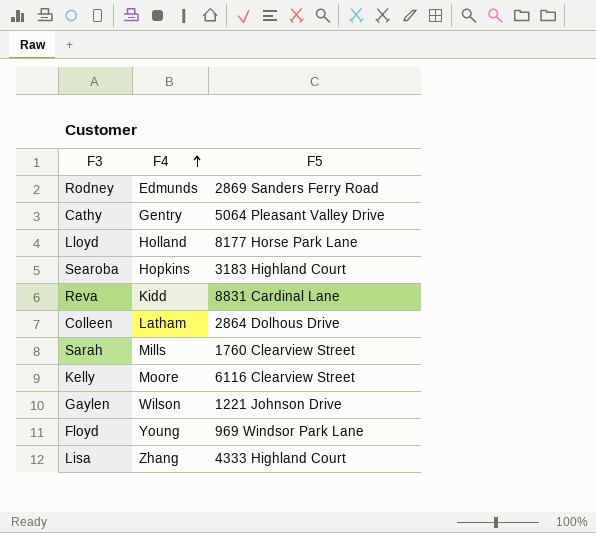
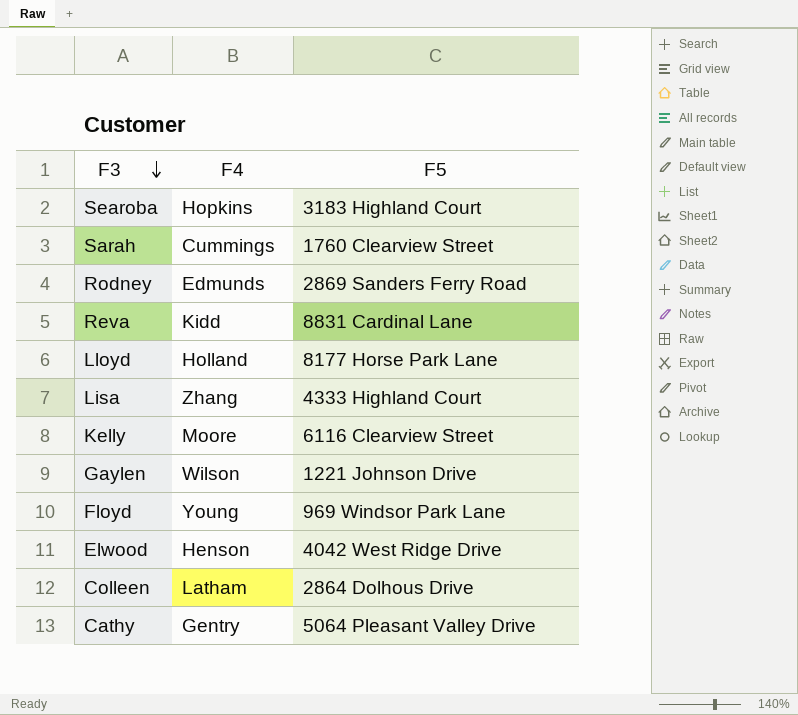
row order: F4 ascending -> F3 descending
Sarah | F4: Mills -> Cummings
row Elwood: none -> Henson | 4042 West Ridge Drive

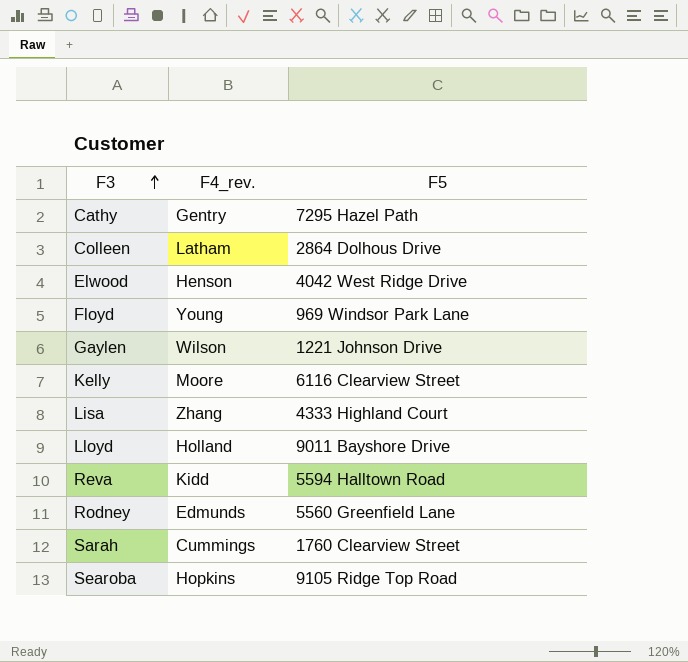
row order: F3 descending -> F3 ascending
column name: F4 -> F4_rev.
Cathy | F5: 5064 Pleasant Valley Drive -> 7295 Hazel Path
Lloyd | F5: 8177 Horse Park Lane -> 9011 Bayshore Drive
Reva | F5: 8831 Cardinal Lane -> 5594 Halltown Road
Rodney | F5: 2869 Sanders Ferry Road -> 5560 Greenfield Lane
Searoba | F5: 3183 Highland Court -> 9105 Ridge Top Road

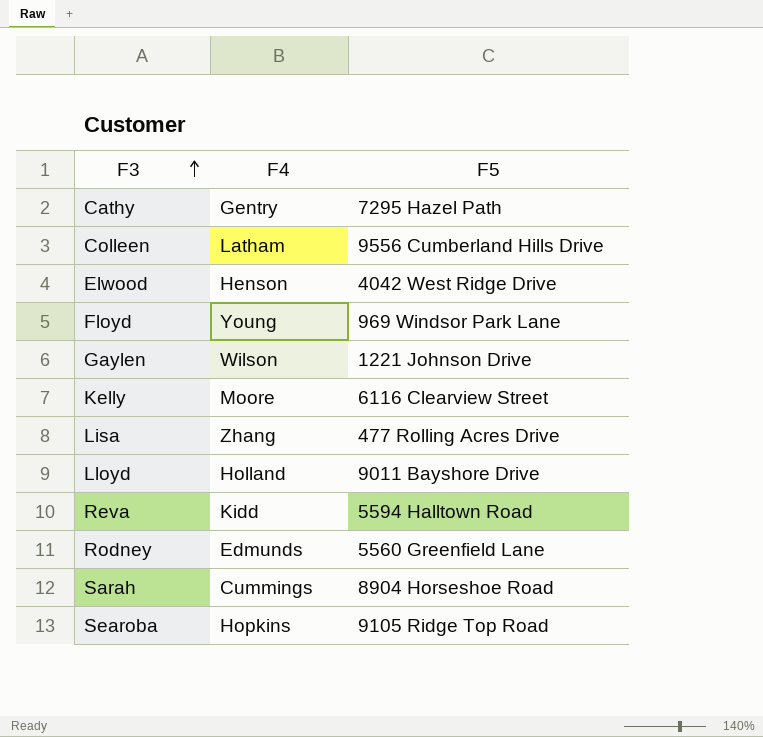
column name: F4_rev. -> F4
Colleen | F5: 2864 Dolhous Drive -> 9556 Cumberland Hills Drive
Lisa | F5: 4333 Highland Court -> 477 Rolling Acres Drive
Sarah | F5: 1760 Clearview Street -> 8904 Horseshoe Road

